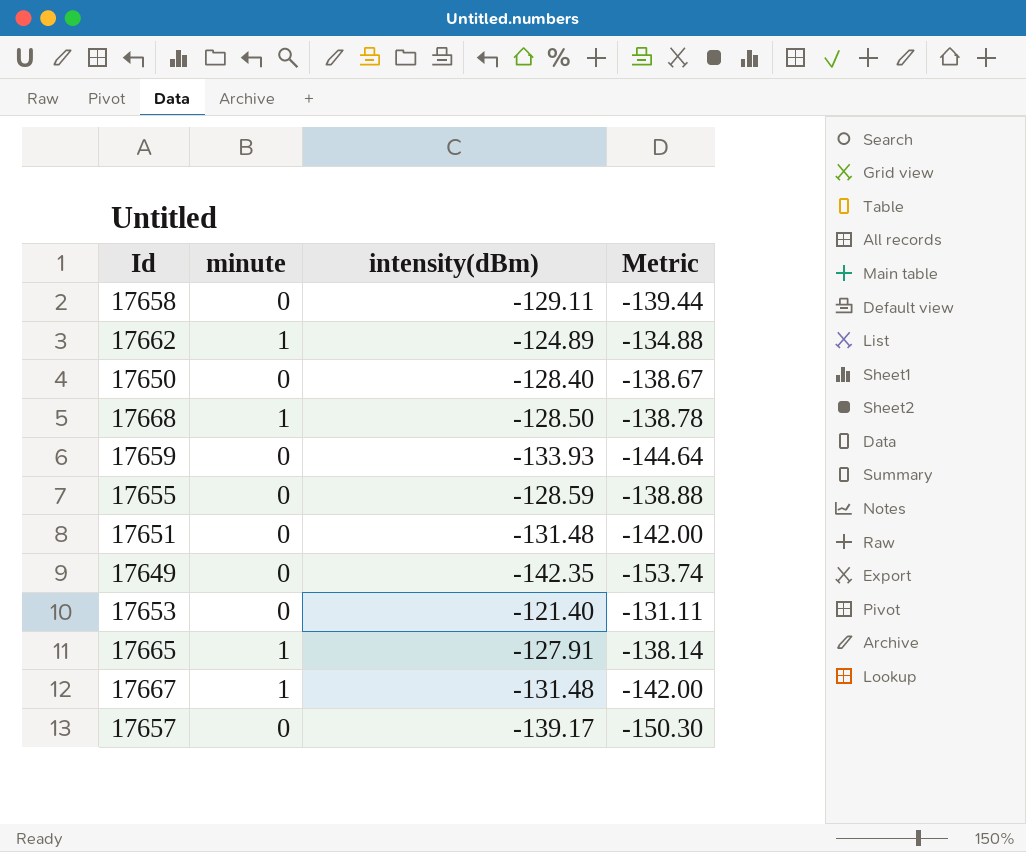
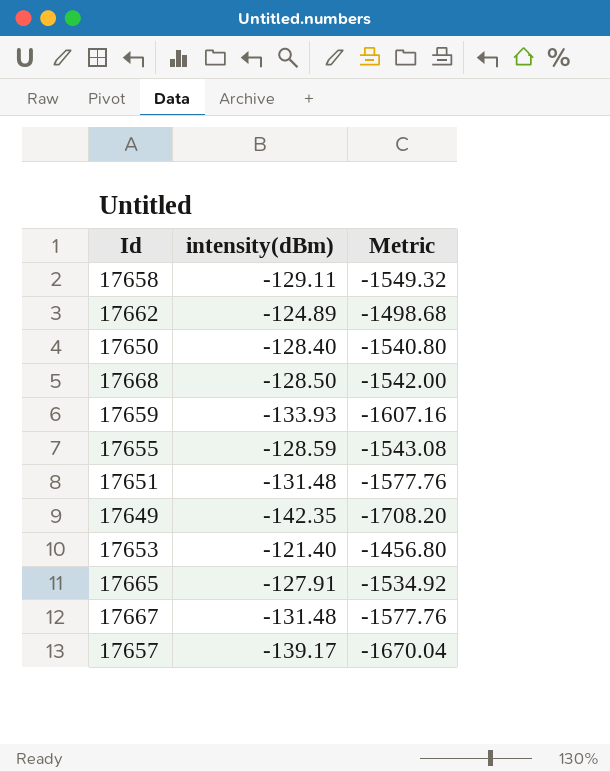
column minute | position: 2 -> none
column Metric | formula: [intensity(dBm)] * 1.08 -> [intensity(dBm)] * 12

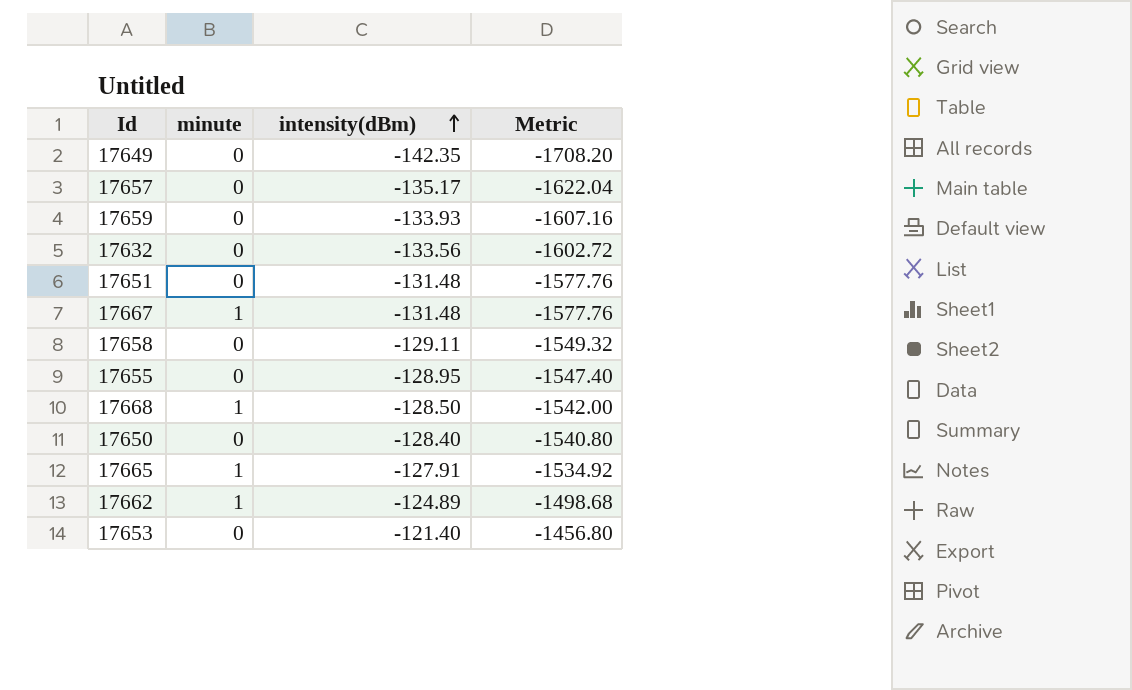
row order: none -> intensity(dBm) ascending
column minute | position: none -> 2
17657 | intensity(dBm): -139.17 -> -135.17
17657 | Metric: -1670.04 -> -1622.04
row 17632: none -> 0 | -133.56 | -1602.72
17655 | intensity(dBm): -128.59 -> -128.95
17655 | Metric: -1543.08 -> -1547.40

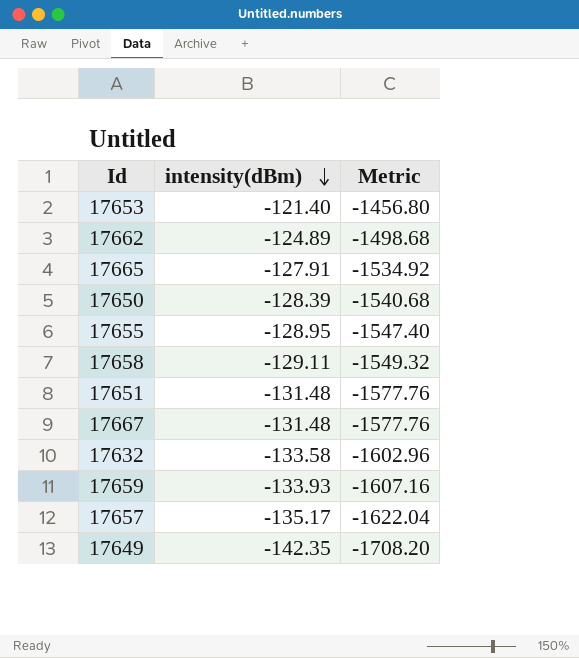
row order: intensity(dBm) ascending -> intensity(dBm) descending
column minute | position: 2 -> none
row 17668: 1 | -128.50 | -1542.00 -> none
17650 | intensity(dBm): -128.40 -> -128.39
17650 | Metric: -1540.80 -> -1540.68
17632 | intensity(dBm): -133.56 -> -133.58
17632 | Metric: -1602.72 -> -1602.96

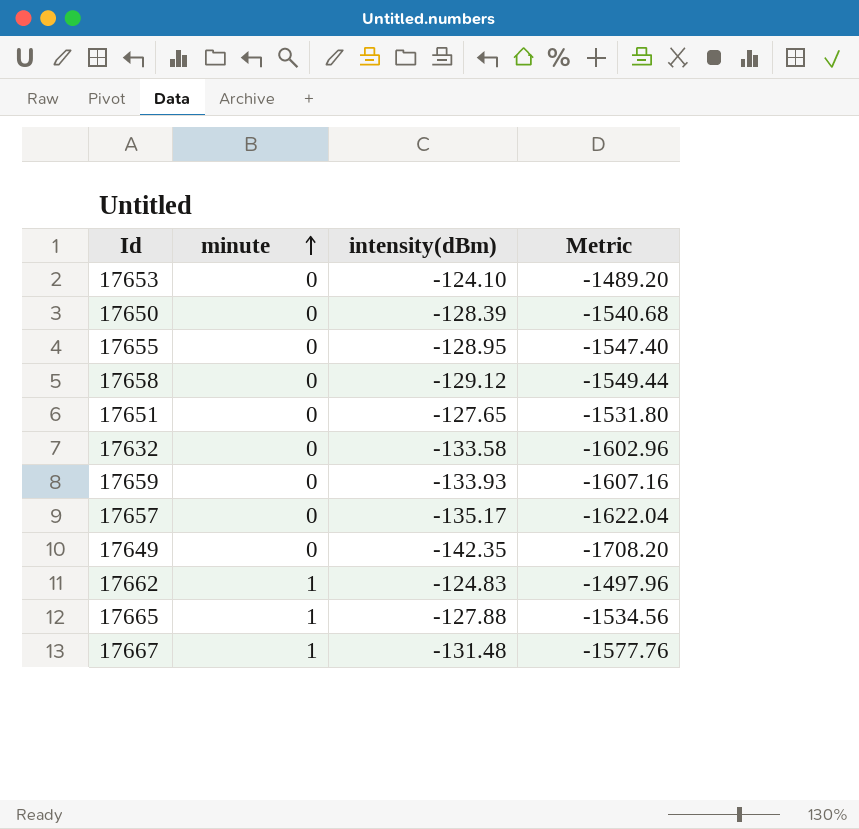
row order: intensity(dBm) descending -> minute ascending
column minute | position: none -> 2
17653 | intensity(dBm): -121.40 -> -124.10
17653 | Metric: -1456.80 -> -1489.20
17658 | intensity(dBm): -129.11 -> -129.12
17658 | Metric: -1549.32 -> -1549.44
17651 | intensity(dBm): -131.48 -> -127.65
17651 | Metric: -1577.76 -> -1531.80
17662 | intensity(dBm): -124.89 -> -124.83
17662 | Metric: -1498.68 -> -1497.96
17665 | intensity(dBm): -127.91 -> -127.88
17665 | Metric: -1534.92 -> -1534.56

